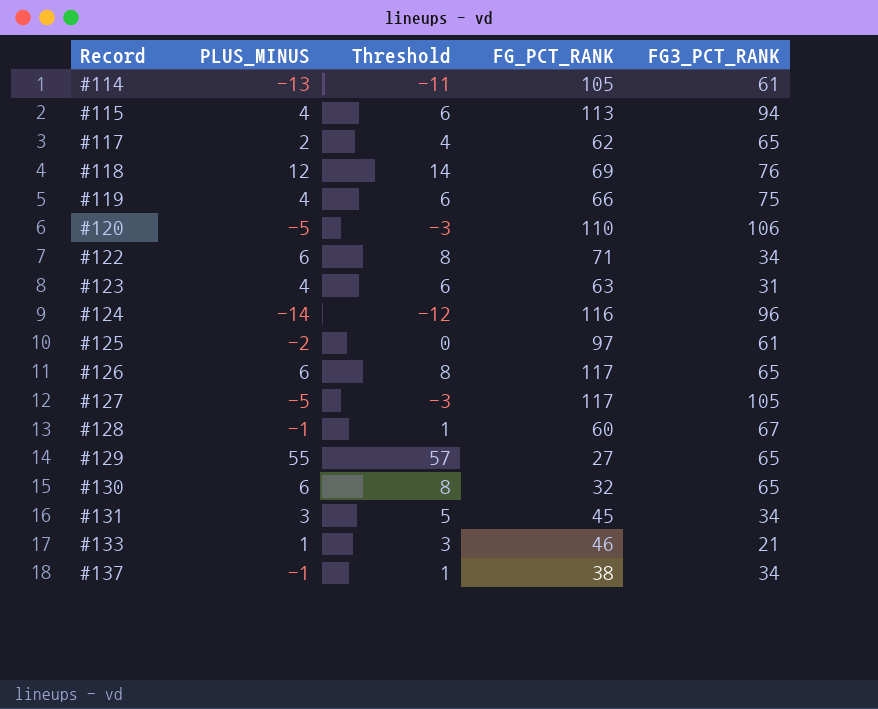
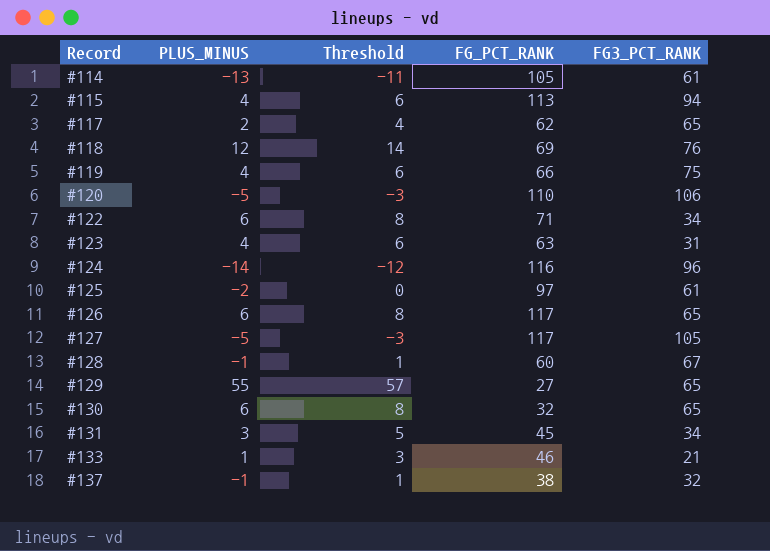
#137 | FG3_PCT_RANK: 34 -> 32

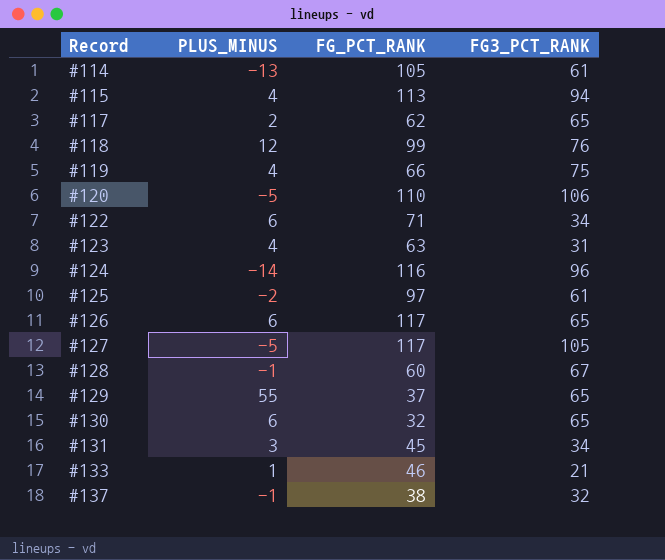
column Threshold | formula: [PLUS_MINUS] + 2 -> none
#118 | FG_PCT_RANK: 69 -> 99
#129 | FG_PCT_RANK: 27 -> 37

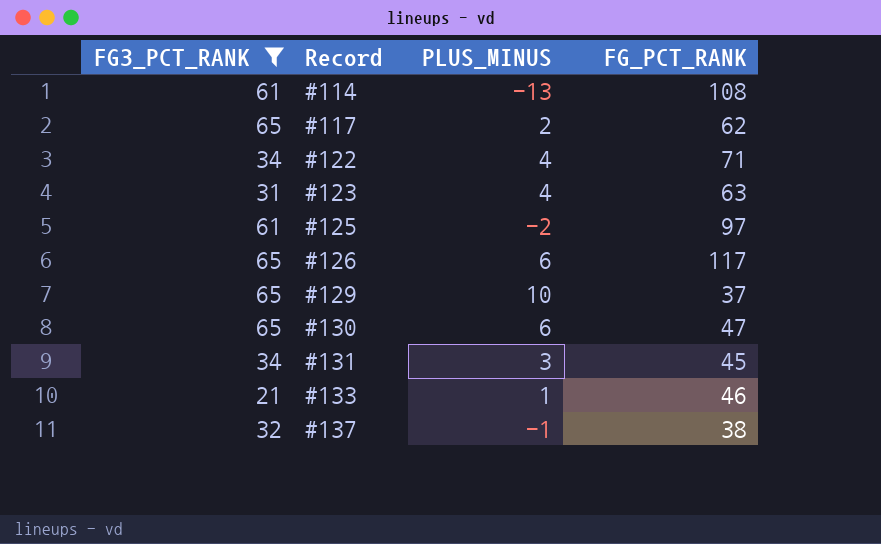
filter: none -> FG3_PCT_RANK <= 65
column FG3_PCT_RANK | position: 4 -> 1
#114 | FG_PCT_RANK: 105 -> 108
#122 | PLUS_MINUS: 6 -> 4
#129 | PLUS_MINUS: 55 -> 10
#130 | FG_PCT_RANK: 32 -> 47

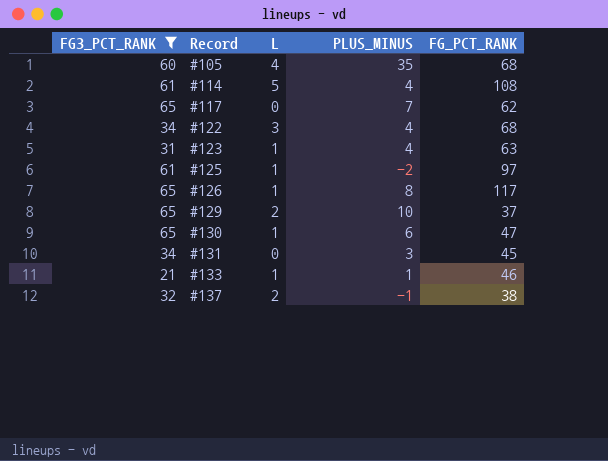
column L | position: none -> 3
row #105: none -> 60 | 4 | 35 | 68
#114 | PLUS_MINUS: -13 -> 4
#117 | PLUS_MINUS: 2 -> 7
#122 | FG_PCT_RANK: 71 -> 68
#126 | PLUS_MINUS: 6 -> 8

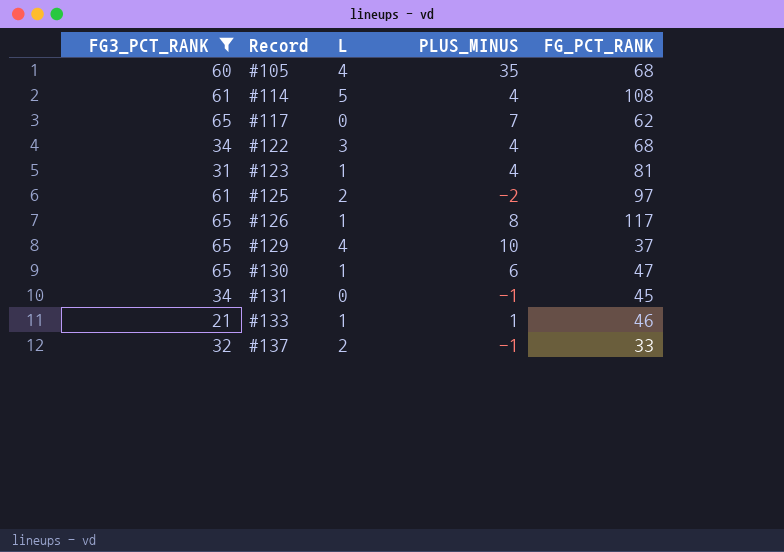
#123 | FG_PCT_RANK: 63 -> 81
#125 | L: 1 -> 2
#129 | L: 2 -> 4
#131 | PLUS_MINUS: 3 -> -1
#137 | FG_PCT_RANK: 38 -> 33

